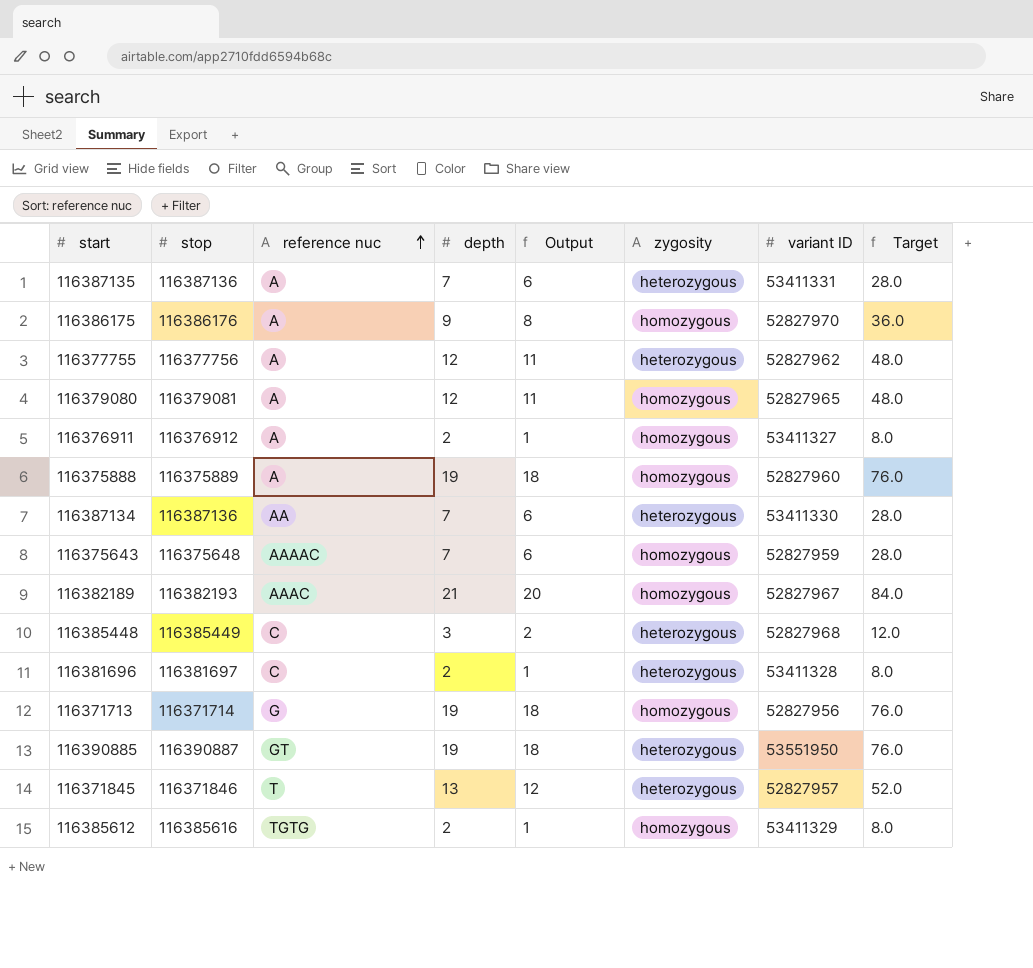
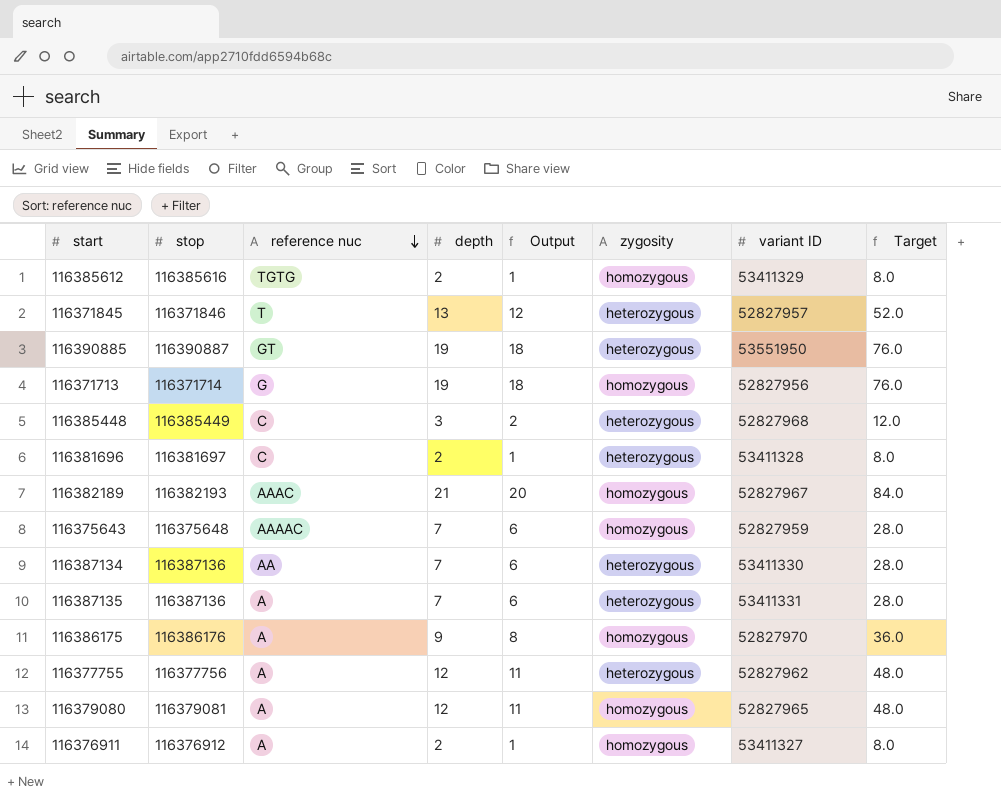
row order: reference nuc ascending -> reference nuc descending
row 116375888: 116375889 | A | 19 | 18 | homozygous | 52827960 | 76.0 -> none

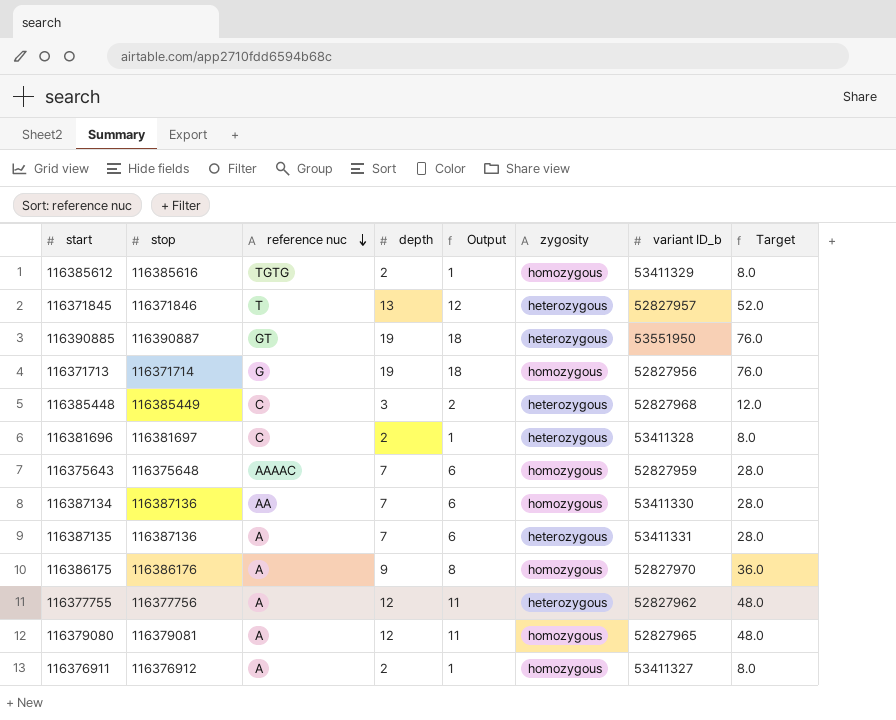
column name: variant ID -> variant ID_b
row 116382189: 116382193 | AAAC | 21 | 20 | homozygous | 52827967 | 84.0 -> none
116387134 | zygosity: heterozygous -> homozygous

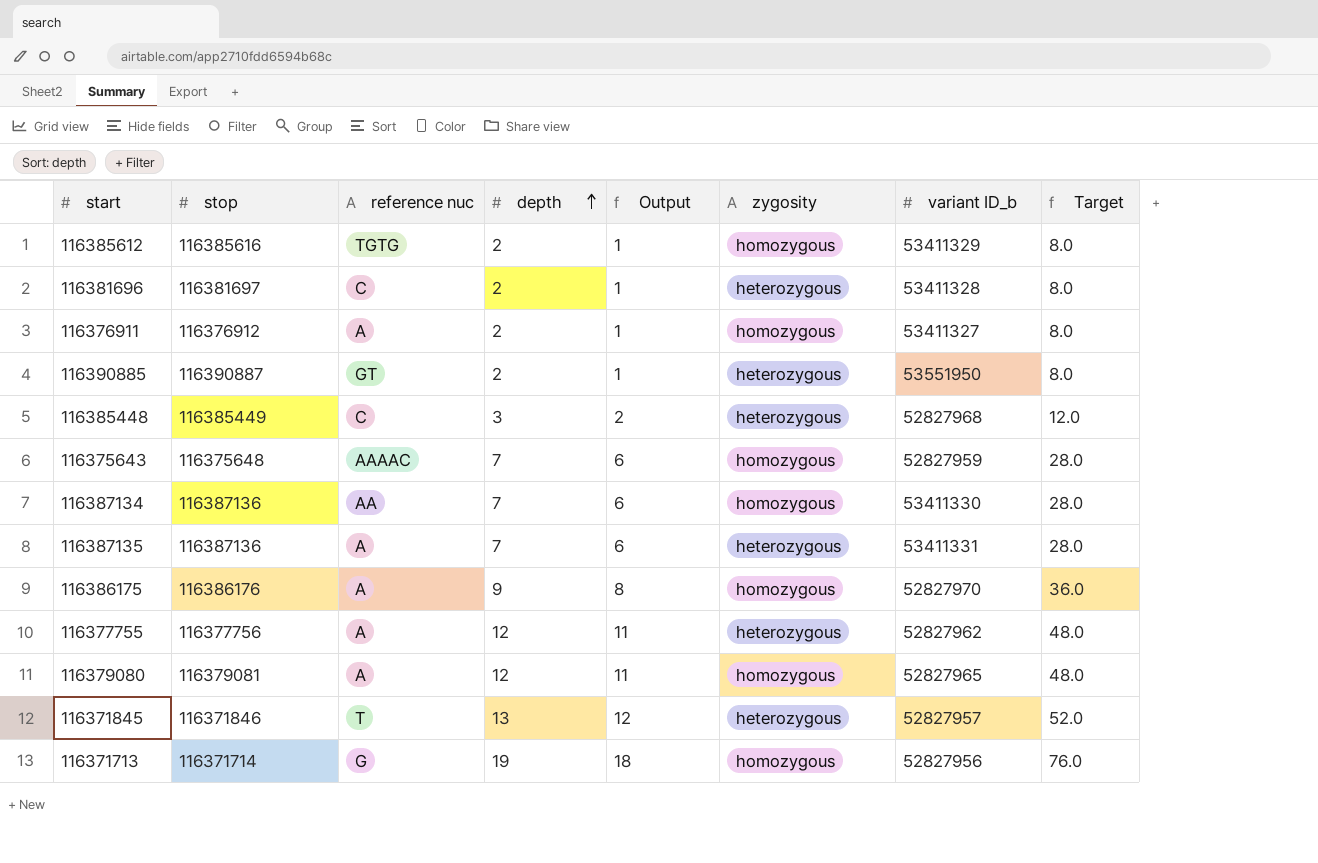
row order: reference nuc descending -> depth ascending
116390885 | depth: 19 -> 2
116390885 | Output: 18 -> 1
116390885 | Target: 76.0 -> 8.0

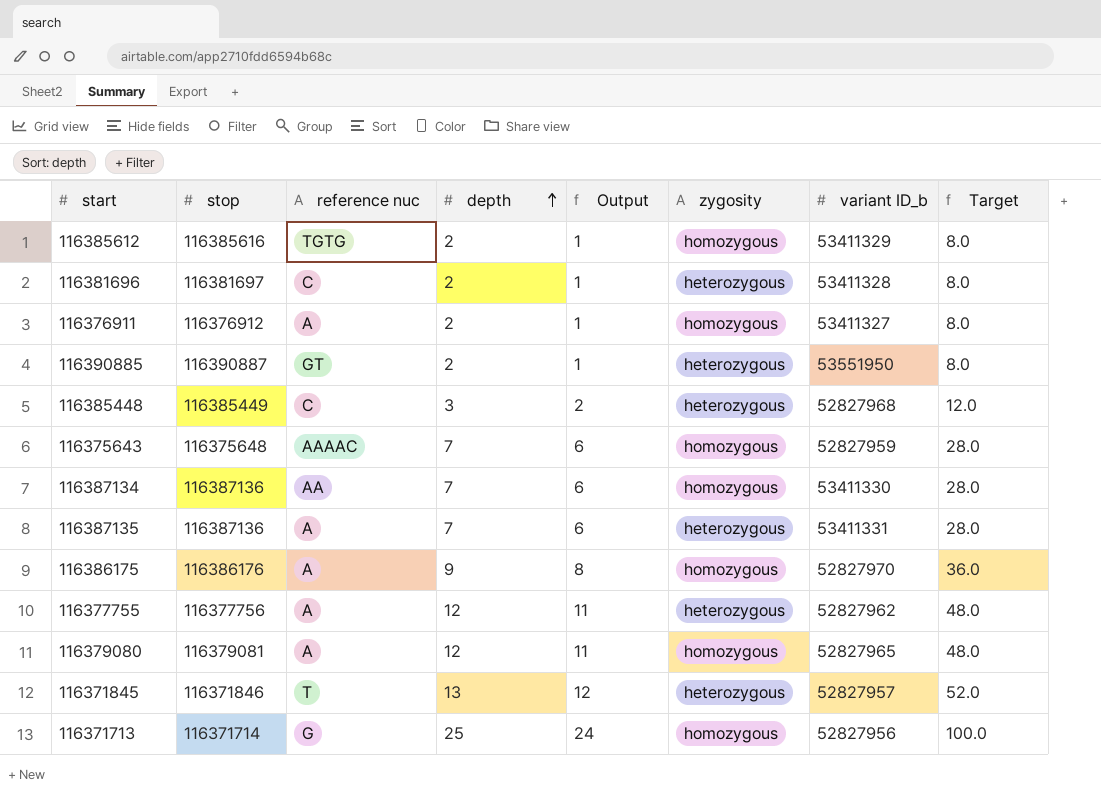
116371713 | depth: 19 -> 25
116371713 | Output: 18 -> 24
116371713 | Target: 76.0 -> 100.0

